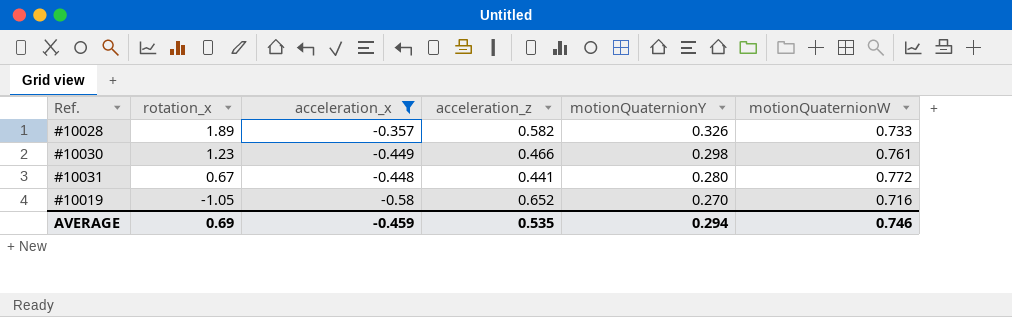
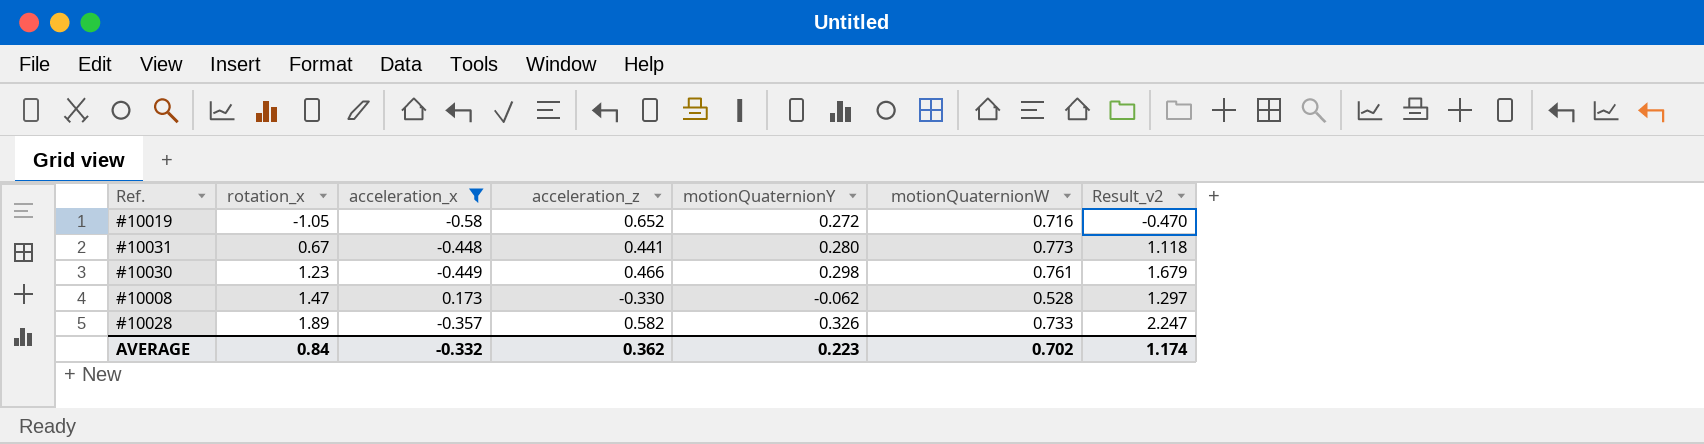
row order: rotation_x descending -> rotation_x ascending
column Result_v2 | formula: none -> [rotation_x] - [acceleration_x]
#10019 | motionQuaternionY: 0.270 -> 0.272
#10031 | motionQuaternionW: 0.772 -> 0.773
row #10008: none -> 1.47 | 0.173 | -0.330 | -0.062 | 0.528 | 1.297
AVERAGE | rotation_x: 0.69 -> 0.84
AVERAGE | acceleration_x: -0.459 -> -0.332
AVERAGE | acceleration_z: 0.535 -> 0.362
AVERAGE | motionQuaternionY: 0.294 -> 0.223
AVERAGE | motionQuaternionW: 0.746 -> 0.702

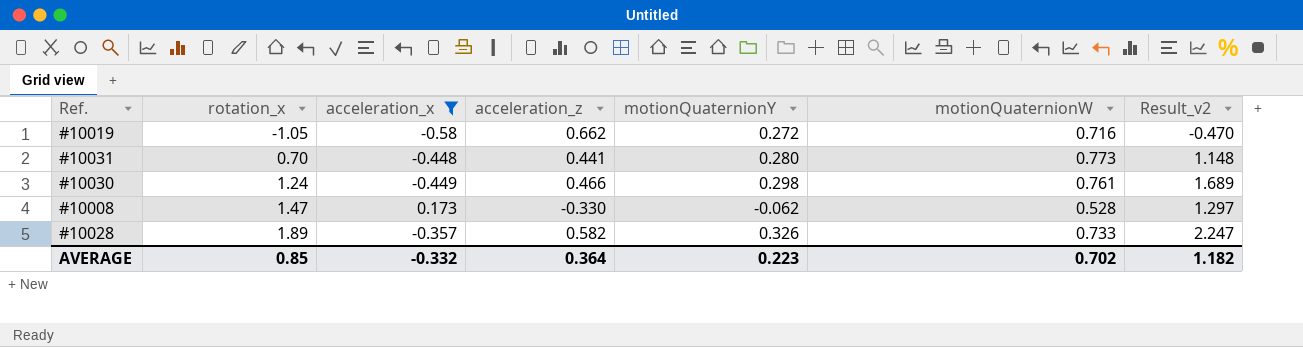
#10019 | acceleration_z: 0.652 -> 0.662
#10031 | rotation_x: 0.67 -> 0.70
#10031 | Result_v2: 1.118 -> 1.148
#10030 | rotation_x: 1.23 -> 1.24
#10030 | Result_v2: 1.679 -> 1.689
AVERAGE | rotation_x: 0.84 -> 0.85
AVERAGE | acceleration_z: 0.362 -> 0.364
AVERAGE | Result_v2: 1.174 -> 1.182

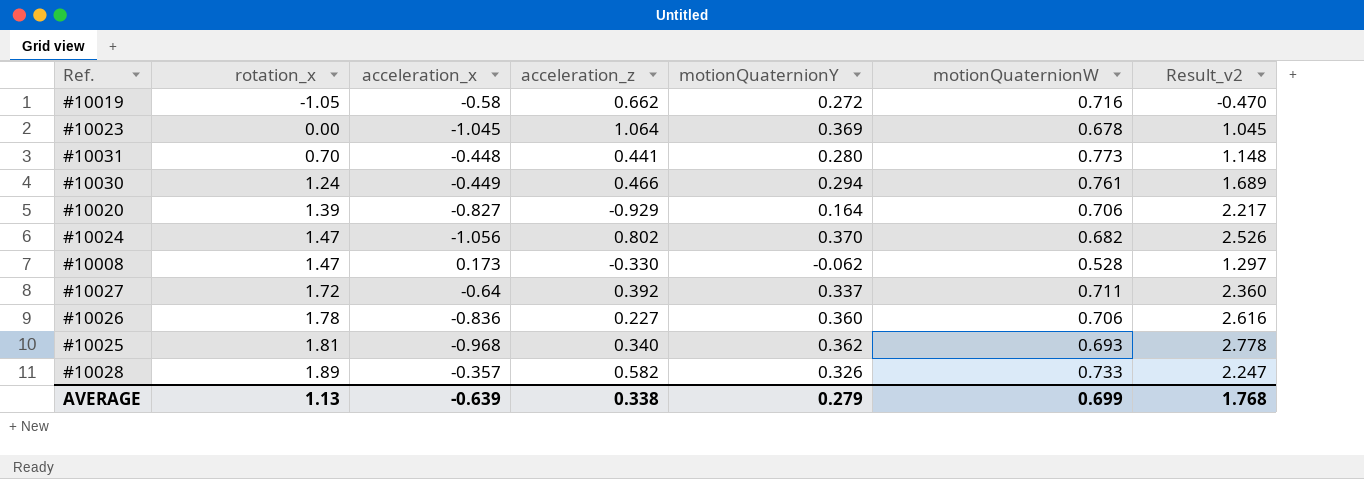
filter: acceleration_x >= -0.58 -> none
#10030 | motionQuaternionY: 0.298 -> 0.294
AVERAGE | rotation_x: 0.85 -> 1.13
AVERAGE | acceleration_x: -0.332 -> -0.639
AVERAGE | acceleration_z: 0.364 -> 0.338
AVERAGE | motionQuaternionY: 0.223 -> 0.279
AVERAGE | motionQuaternionW: 0.702 -> 0.699
AVERAGE | Result_v2: 1.182 -> 1.768

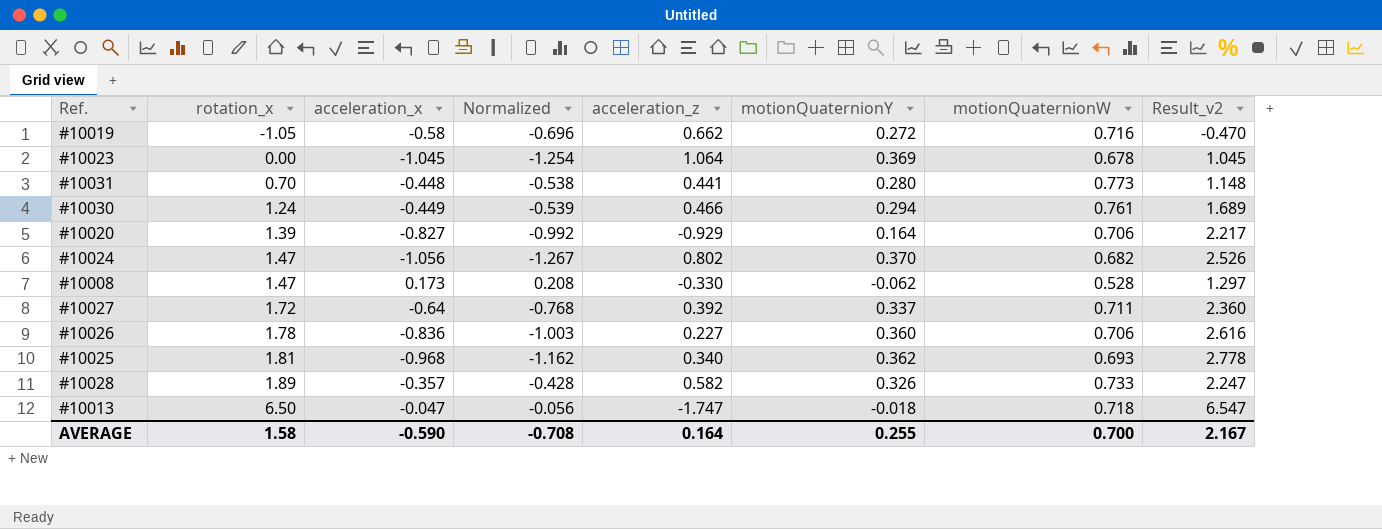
column Normalized | formula: none -> [acceleration_x] * 1.2
row #10013: none -> 6.50 | -0.047 | -0.056 | -1.747 | -0.018 | 0.718 | 6.547
AVERAGE | rotation_x: 1.13 -> 1.58
AVERAGE | acceleration_x: -0.639 -> -0.590
AVERAGE | acceleration_z: 0.338 -> 0.164
AVERAGE | motionQuaternionY: 0.279 -> 0.255
AVERAGE | motionQuaternionW: 0.699 -> 0.700
AVERAGE | Result_v2: 1.768 -> 2.167

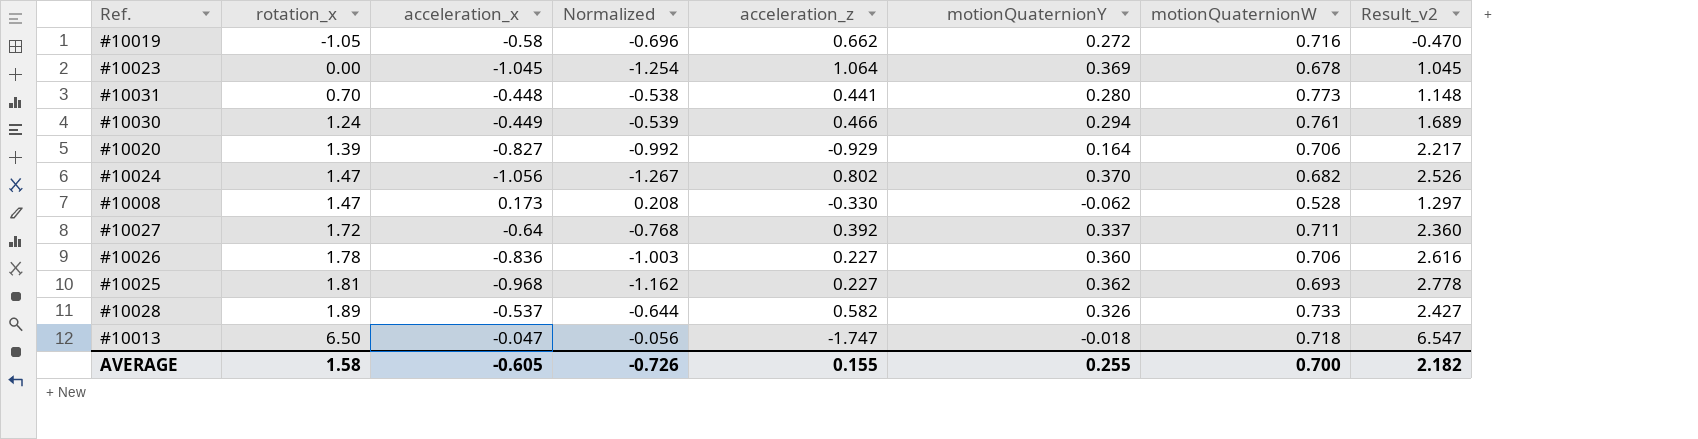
#10025 | acceleration_z: 0.340 -> 0.227
#10028 | acceleration_x: -0.357 -> -0.537
#10028 | Normalized: -0.428 -> -0.644
#10028 | Result_v2: 2.247 -> 2.427
AVERAGE | acceleration_x: -0.590 -> -0.605
AVERAGE | Normalized: -0.708 -> -0.726
AVERAGE | acceleration_z: 0.164 -> 0.155
AVERAGE | Result_v2: 2.167 -> 2.182

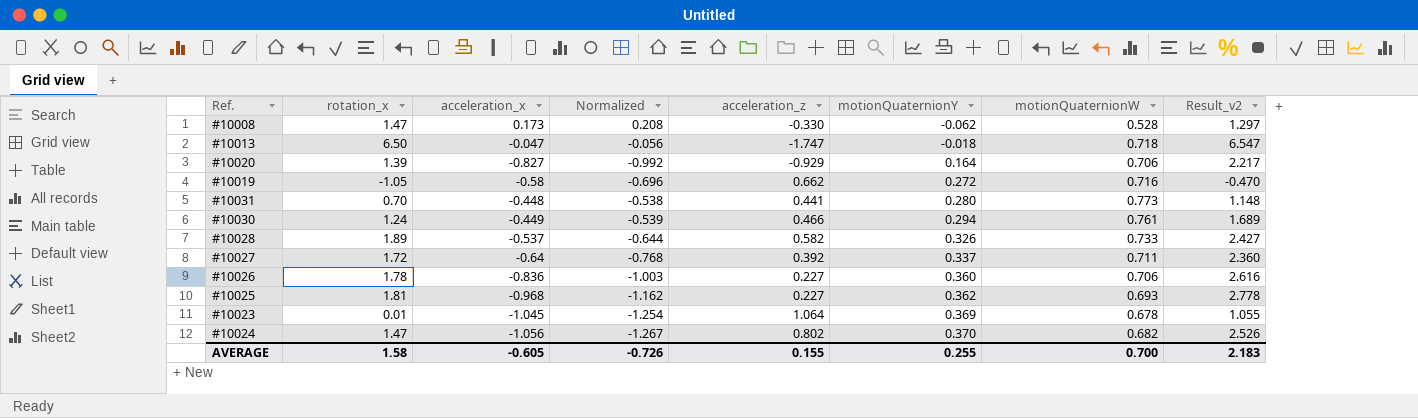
row order: rotation_x ascending -> motionQuaternionY ascending
#10023 | rotation_x: 0.00 -> 0.01
#10023 | Result_v2: 1.045 -> 1.055
AVERAGE | Result_v2: 2.182 -> 2.183

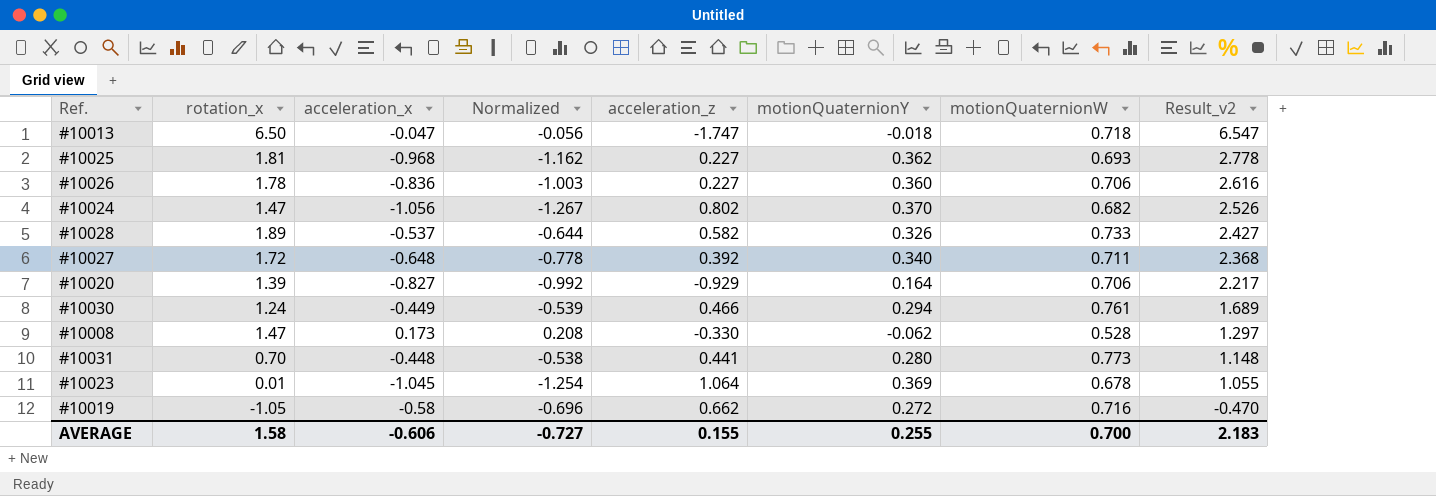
row order: motionQuaternionY ascending -> Result_v2 descending
#10027 | acceleration_x: -0.64 -> -0.648
#10027 | Normalized: -0.768 -> -0.778
#10027 | motionQuaternionY: 0.337 -> 0.340
#10027 | Result_v2: 2.360 -> 2.368
AVERAGE | acceleration_x: -0.605 -> -0.606
AVERAGE | Normalized: -0.726 -> -0.727

